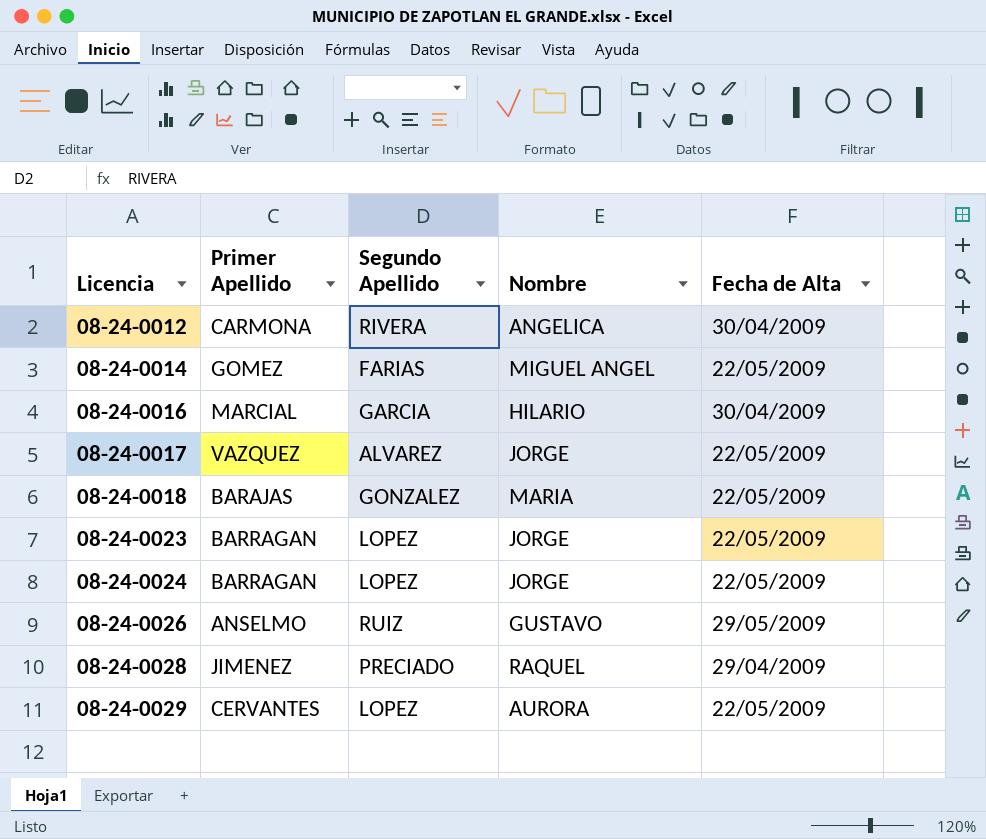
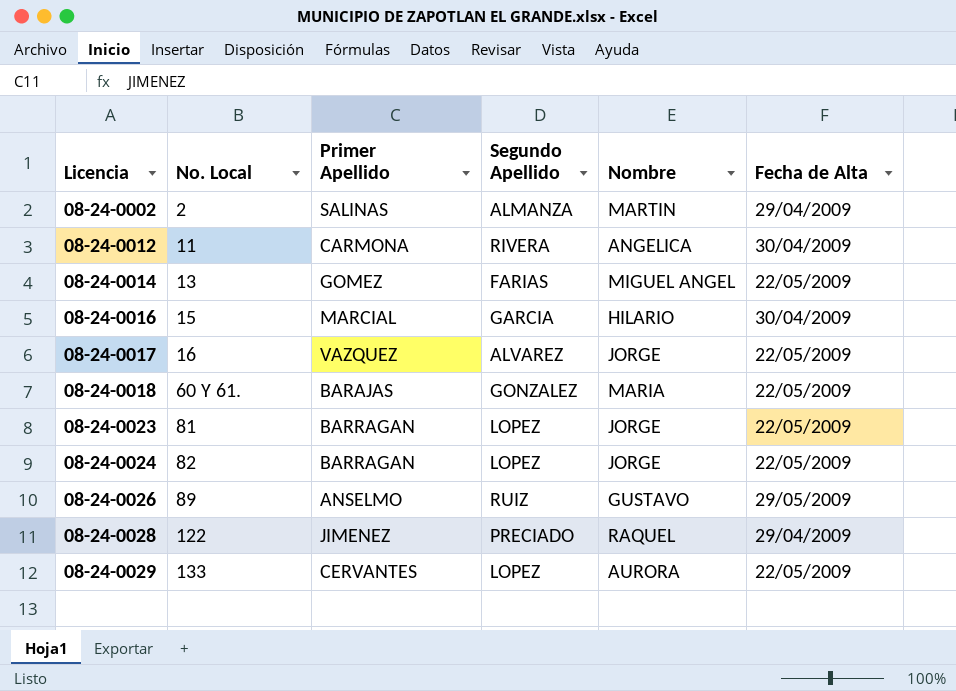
column No. Local | position: none -> 2
row 08-24-0002: none -> 2 | SALINAS | ALMANZA | MARTIN | 29/04/2009

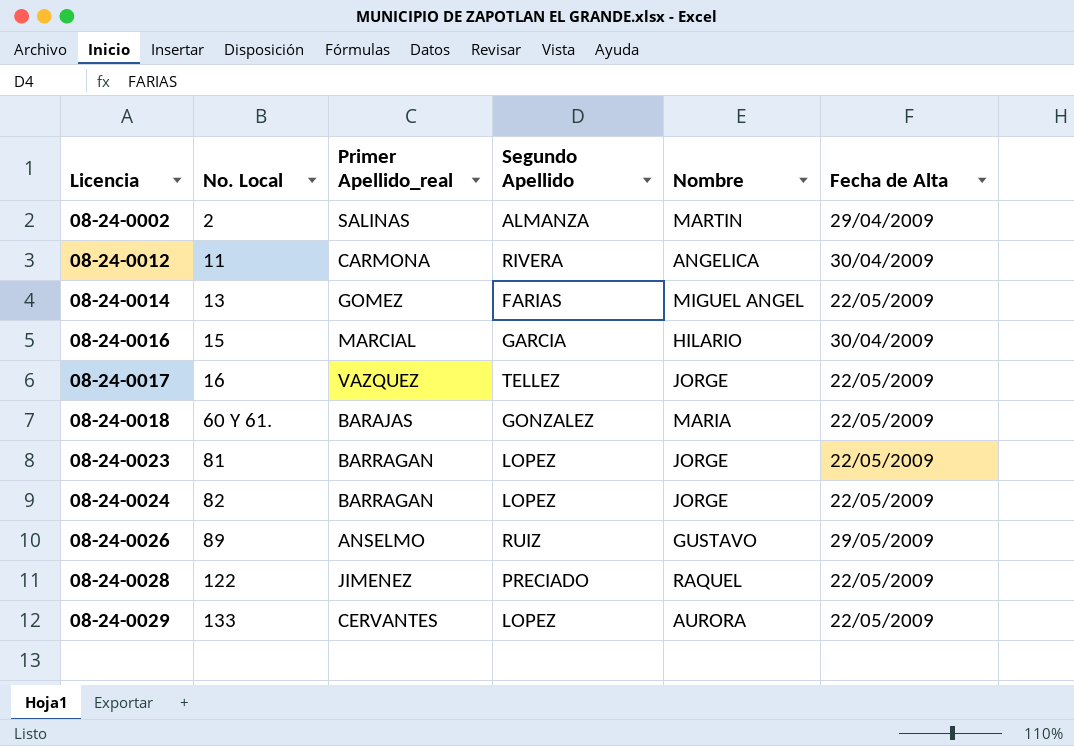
column name: Primer Apellido -> Primer Apellido_real
08-24-0017 | Segundo Apellido: ALVAREZ -> TELLEZ
08-24-0028 | Fecha de Alta: 29/04/2009 -> 22/05/2009

